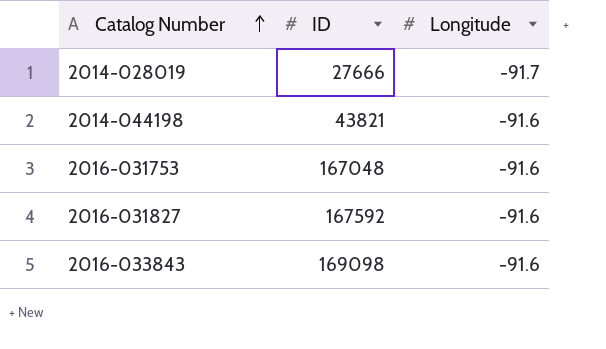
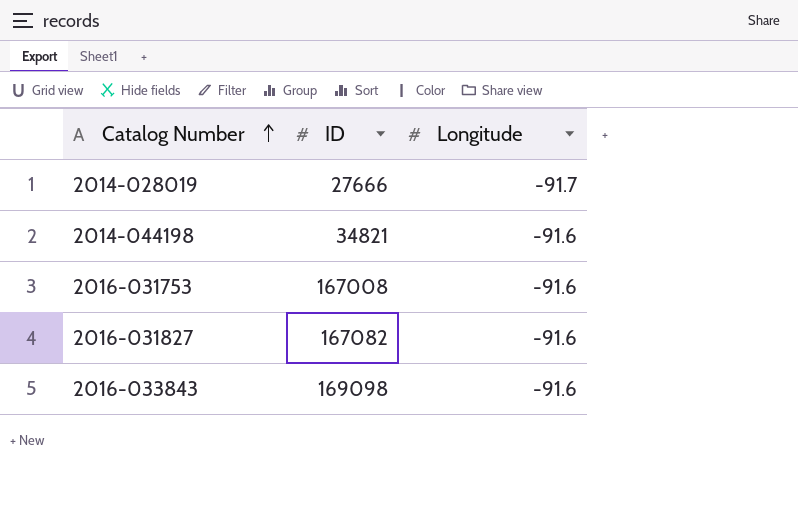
2014-044198 | ID: 43821 -> 34821
2016-031753 | ID: 167048 -> 167008
2016-031827 | ID: 167592 -> 167082

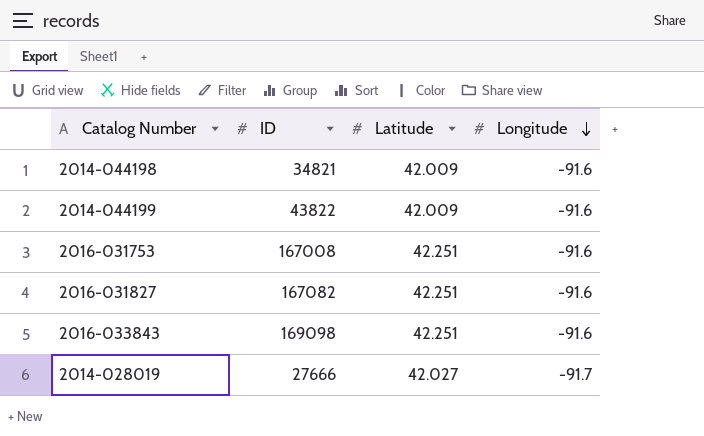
row order: Catalog Number ascending -> Longitude descending
column Latitude | position: none -> 3
row 2014-044199: none -> 43822 | 42.009 | -91.6

